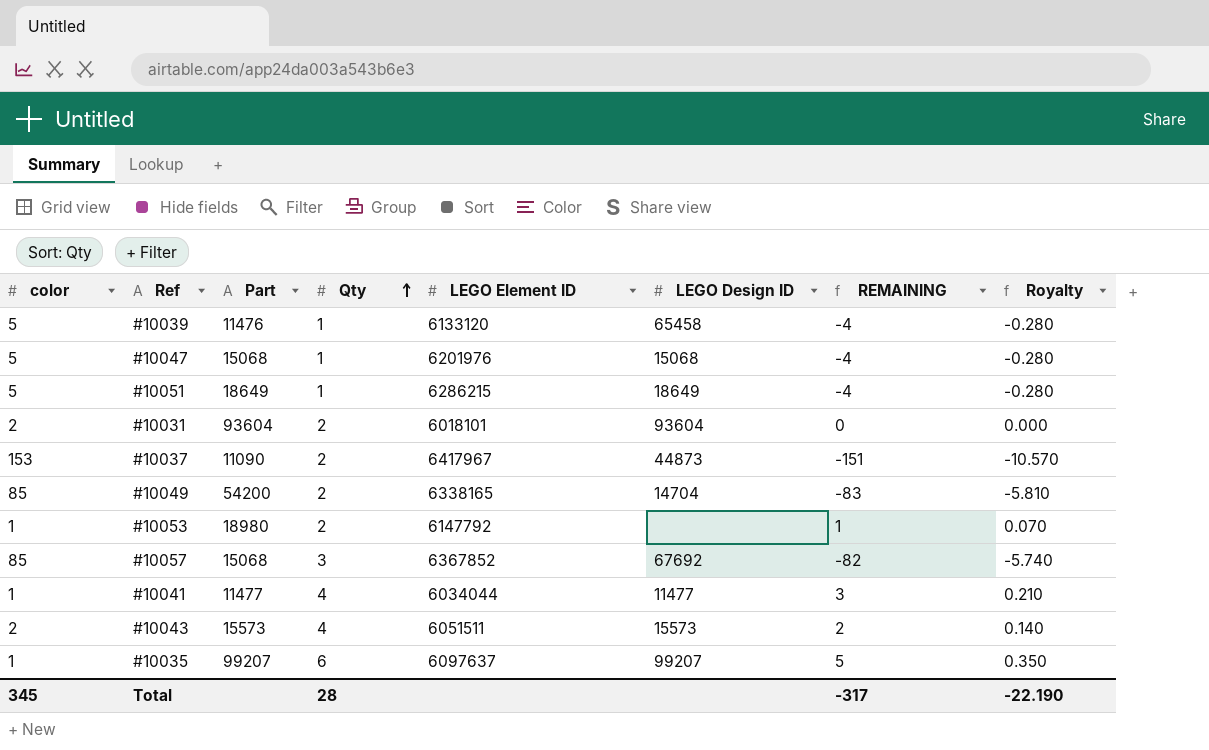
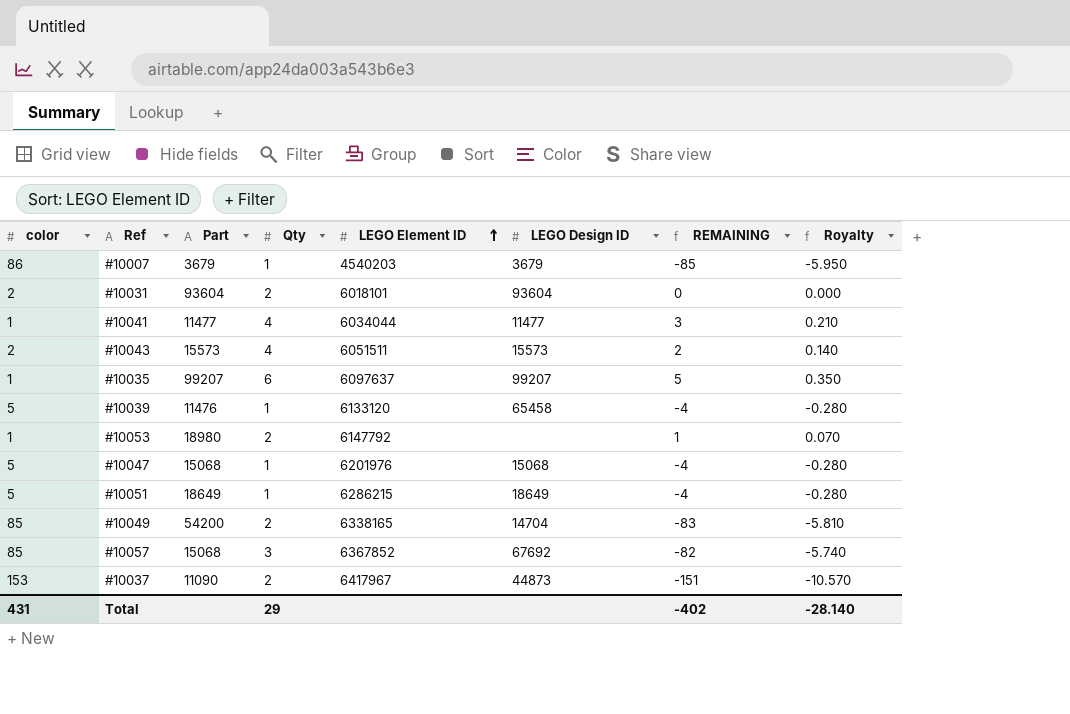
row order: Qty ascending -> LEGO Element ID ascending
row #10007: none -> 86 | 3679 | 1 | 4540203 | 3679 | -85 | -5.950
Total | color: 345 -> 431
Total | Qty: 28 -> 29
Total | REMAINING: -317 -> -402
Total | Royalty: -22.190 -> -28.140

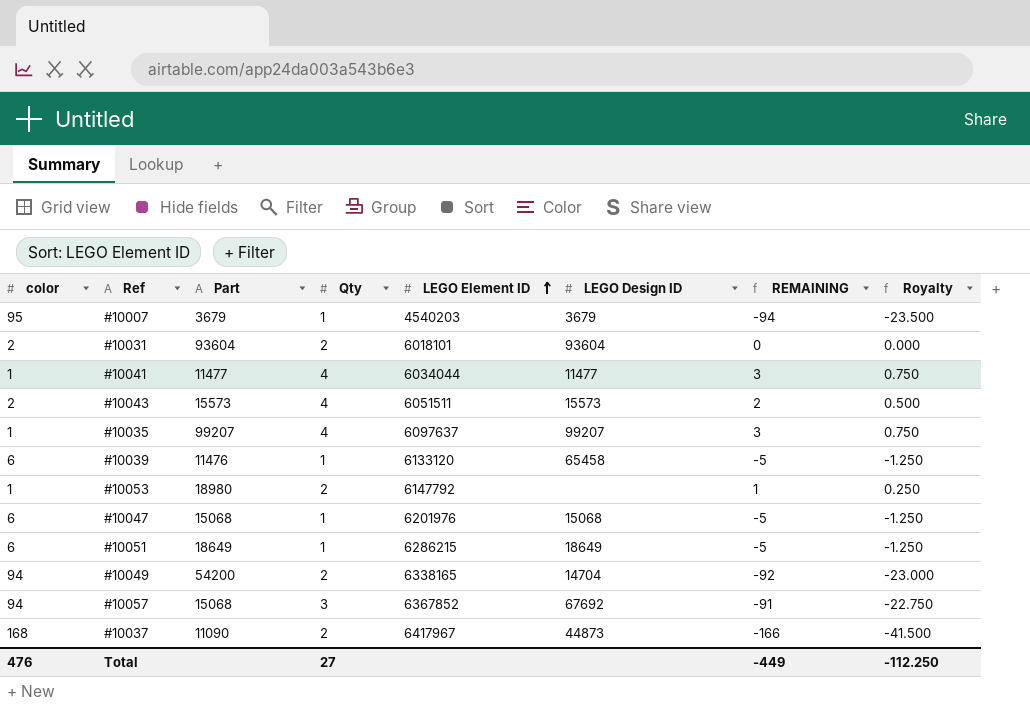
column Royalty | formula: [REMAINING] * 0.07 -> [REMAINING] * 0.25
#10007 | color: 86 -> 95
#10007 | REMAINING: -85 -> -94
#10035 | Qty: 6 -> 4
#10035 | REMAINING: 5 -> 3
#10039 | color: 5 -> 6
#10039 | REMAINING: -4 -> -5
#10047 | color: 5 -> 6
#10047 | REMAINING: -4 -> -5
#10051 | color: 5 -> 6
#10051 | REMAINING: -4 -> -5
#10049 | color: 85 -> 94
#10049 | REMAINING: -83 -> -92
#10057 | color: 85 -> 94
#10057 | REMAINING: -82 -> -91
#10037 | color: 153 -> 168
#10037 | REMAINING: -151 -> -166
Total | color: 431 -> 476
Total | Qty: 29 -> 27
Total | REMAINING: -402 -> -449
Total | Royalty: -28.140 -> -112.250

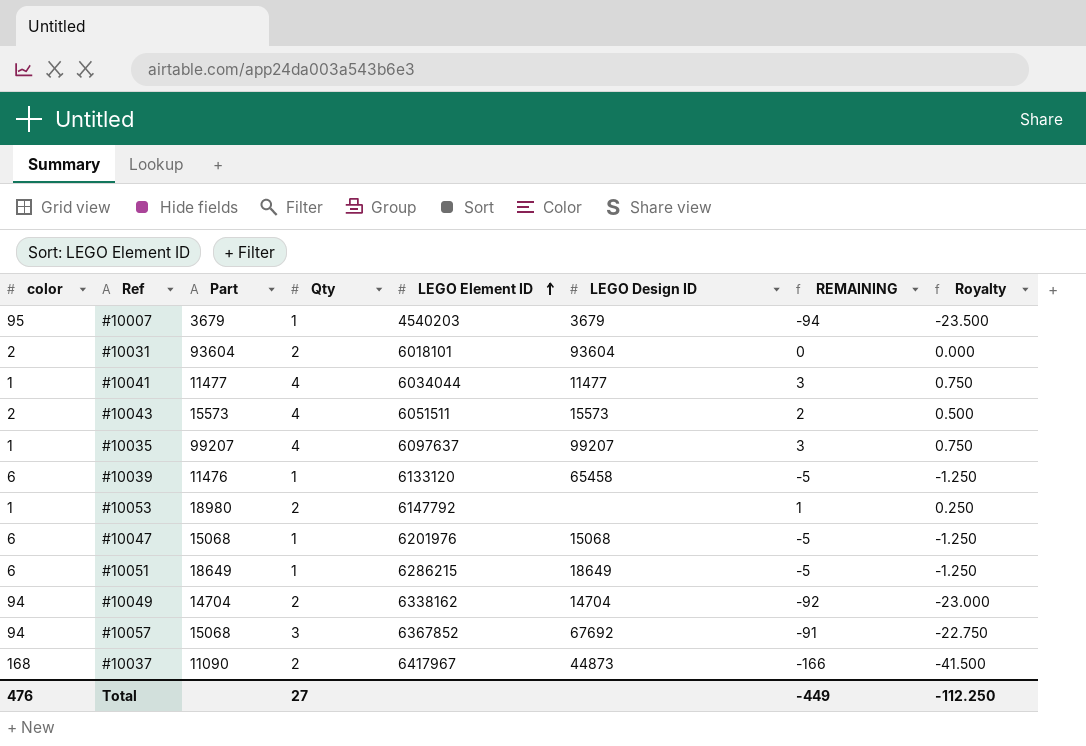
#10049 | Part: 54200 -> 14704
#10049 | LEGO Element ID: 6338165 -> 6338162

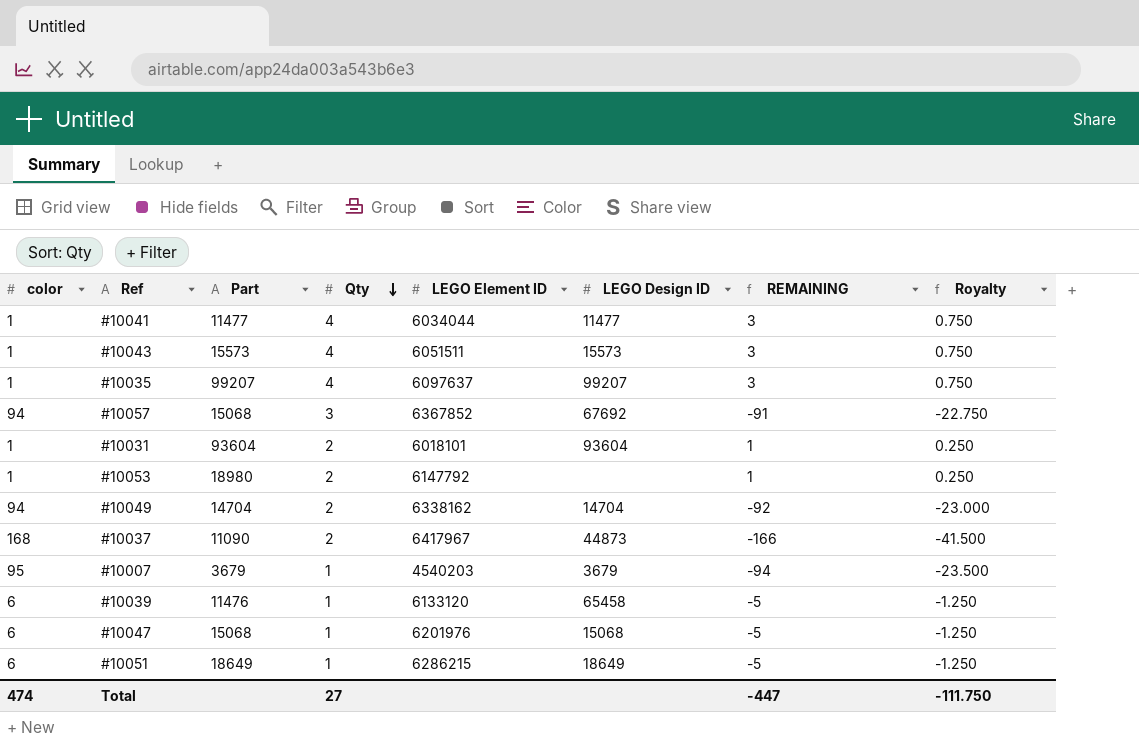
row order: LEGO Element ID ascending -> Qty descending
#10043 | color: 2 -> 1
#10043 | REMAINING: 2 -> 3
#10043 | Royalty: 0.500 -> 0.750
#10031 | color: 2 -> 1
#10031 | REMAINING: 0 -> 1
#10031 | Royalty: 0.000 -> 0.250
Total | color: 476 -> 474
Total | REMAINING: -449 -> -447
Total | Royalty: -112.250 -> -111.750

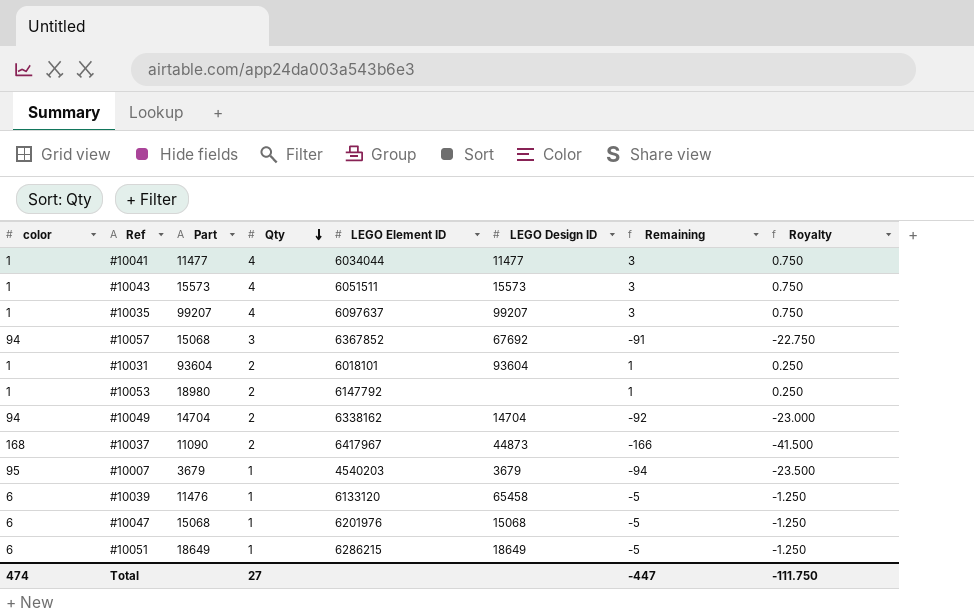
column name: REMAINING -> Remaining

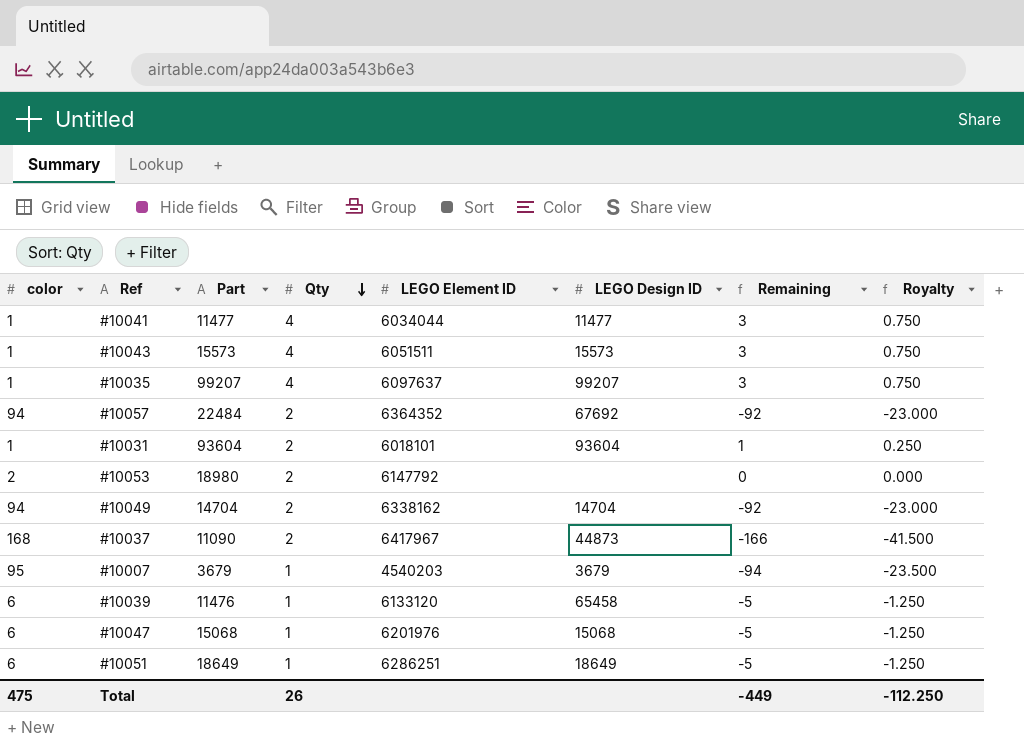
#10057 | Part: 15068 -> 22484
#10057 | Qty: 3 -> 2
#10057 | LEGO Element ID: 6367852 -> 6364352
#10057 | Remaining: -91 -> -92
#10057 | Royalty: -22.750 -> -23.000
#10053 | color: 1 -> 2
#10053 | Remaining: 1 -> 0
#10053 | Royalty: 0.250 -> 0.000
#10051 | LEGO Element ID: 6286215 -> 6286251
Total | color: 474 -> 475
Total | Qty: 27 -> 26
Total | Remaining: -447 -> -449
Total | Royalty: -111.750 -> -112.250

